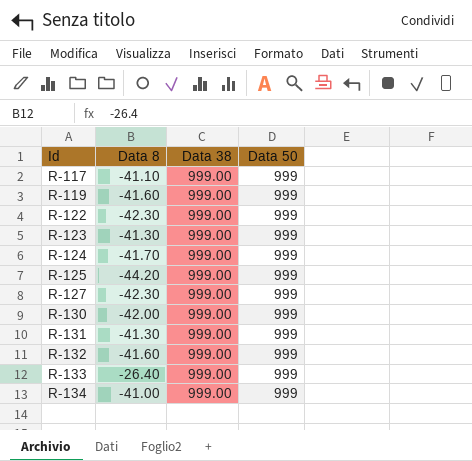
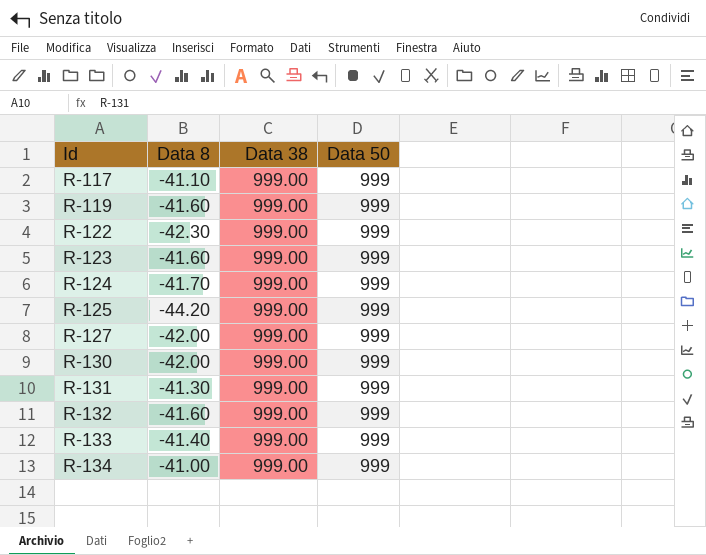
R-123 | Data 8: -41.30 -> -41.60
R-127 | Data 8: -42.30 -> -42.00
R-133 | Data 8: -26.40 -> -41.40

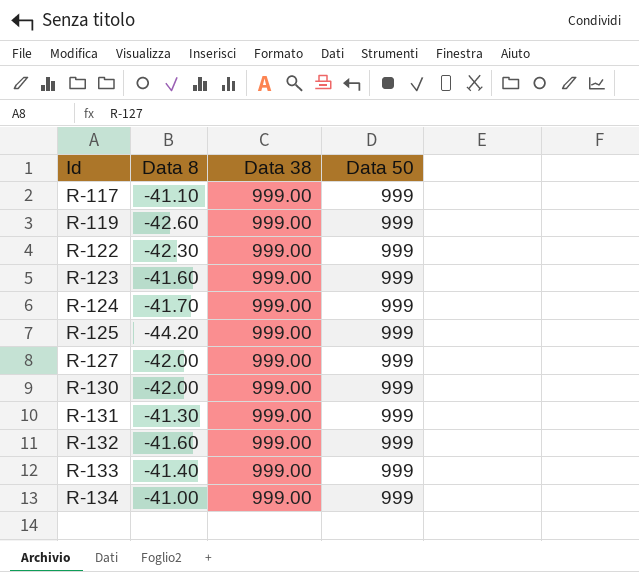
R-119 | Data 8: -41.60 -> -42.60

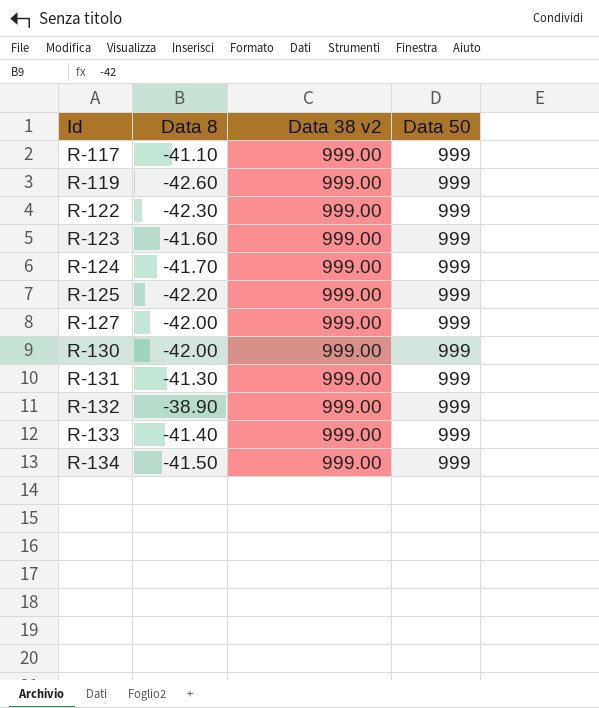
column name: Data 38 -> Data 38 v2
R-125 | Data 8: -44.20 -> -42.20
R-132 | Data 8: -41.60 -> -38.90
R-134 | Data 8: -41.00 -> -41.50

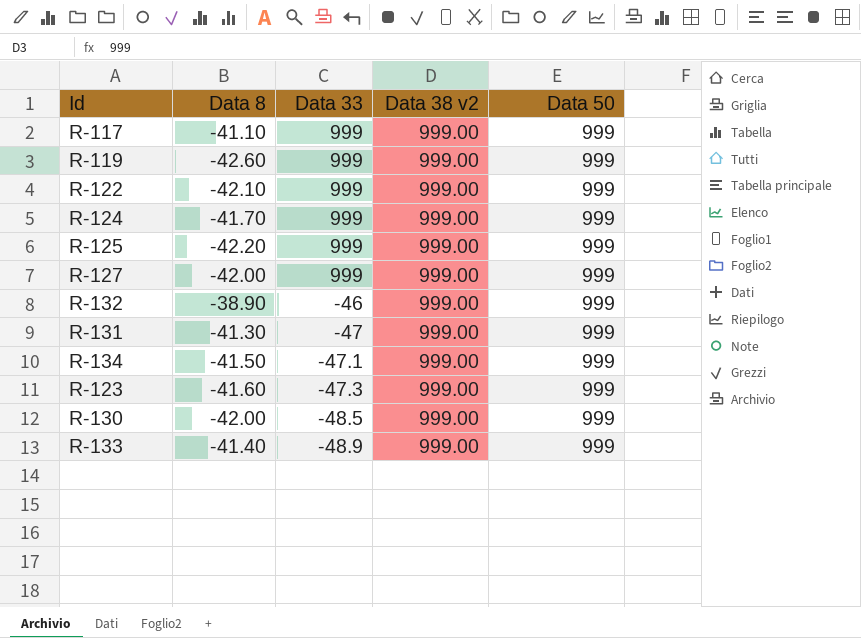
row order: Id ascending -> Data 33 descending
column Data 33 | position: none -> 3
R-122 | Data 8: -42.30 -> -42.10

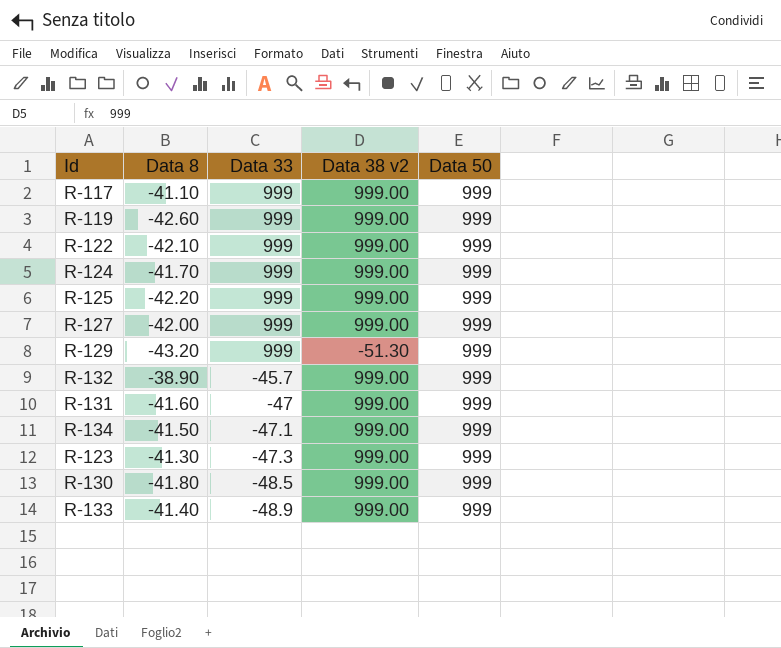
row R-129: none -> -43.20 | 999 | -51.30 | 999
R-132 | Data 33: -46 -> -45.7
R-131 | Data 8: -41.30 -> -41.60
R-123 | Data 8: -41.60 -> -41.30
R-130 | Data 8: -42.00 -> -41.80

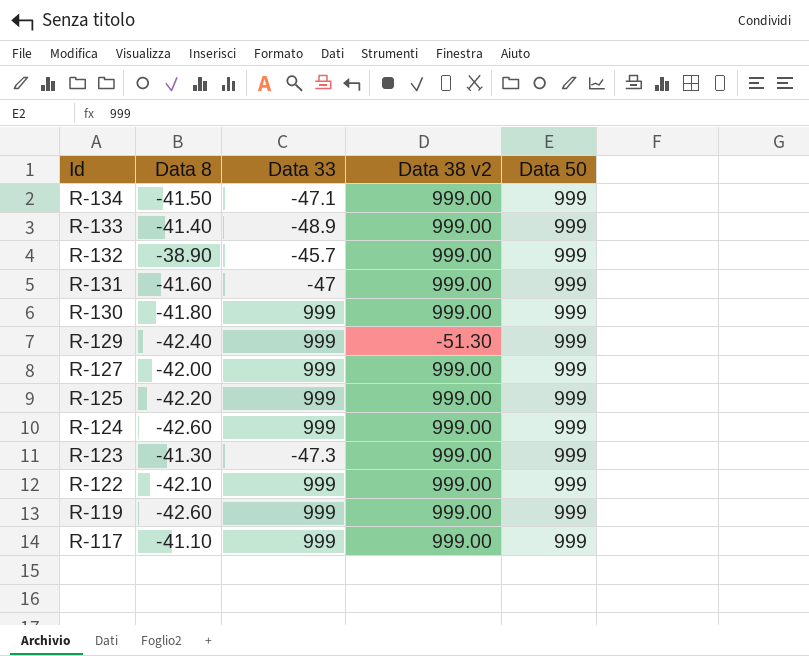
row order: Data 33 descending -> Id descending
R-130 | Data 33: -48.5 -> 999
R-129 | Data 8: -43.20 -> -42.40
R-124 | Data 8: -41.70 -> -42.60

